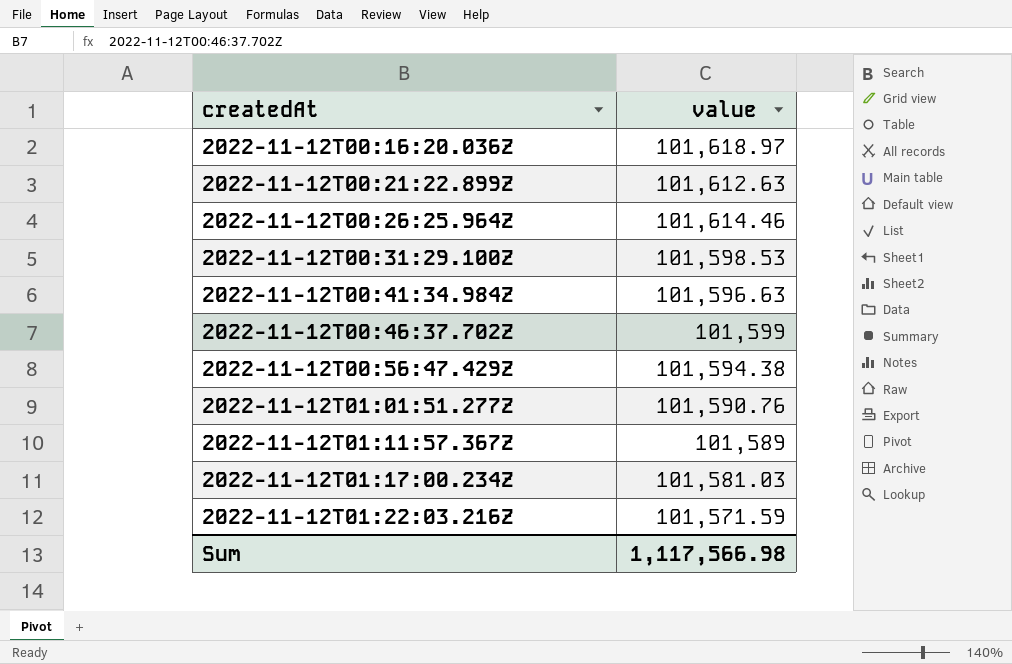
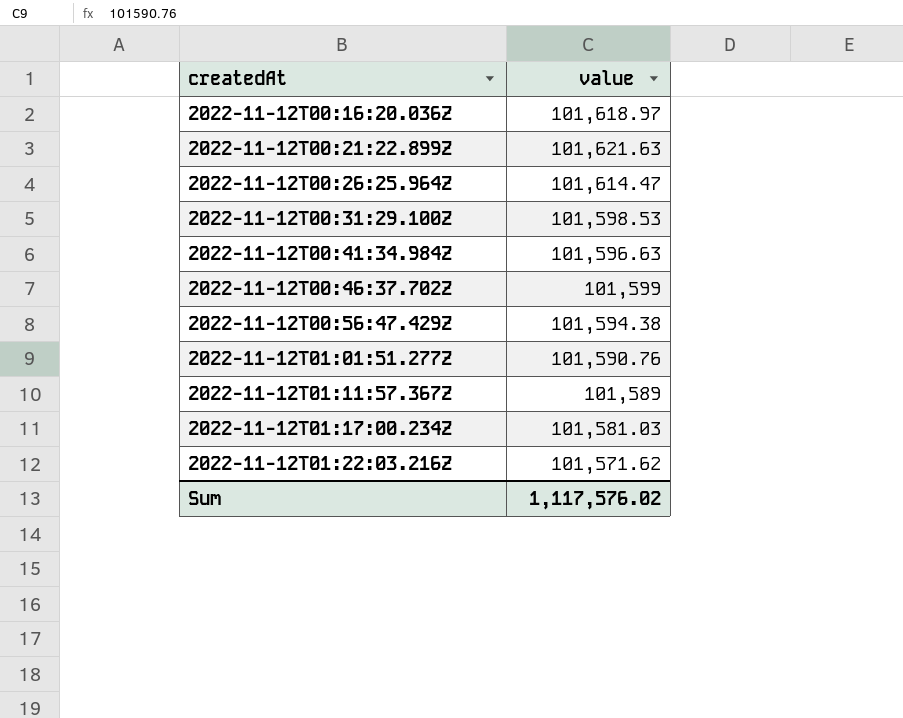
2022-11-12T00:21:22.899Z | value: 101,612.63 -> 101,621.63
2022-11-12T00:26:25.964Z | value: 101,614.46 -> 101,614.47
2022-11-12T01:22:03.216Z | value: 101,571.59 -> 101,571.62
Sum | value: 1,117,566.98 -> 1,117,576.02

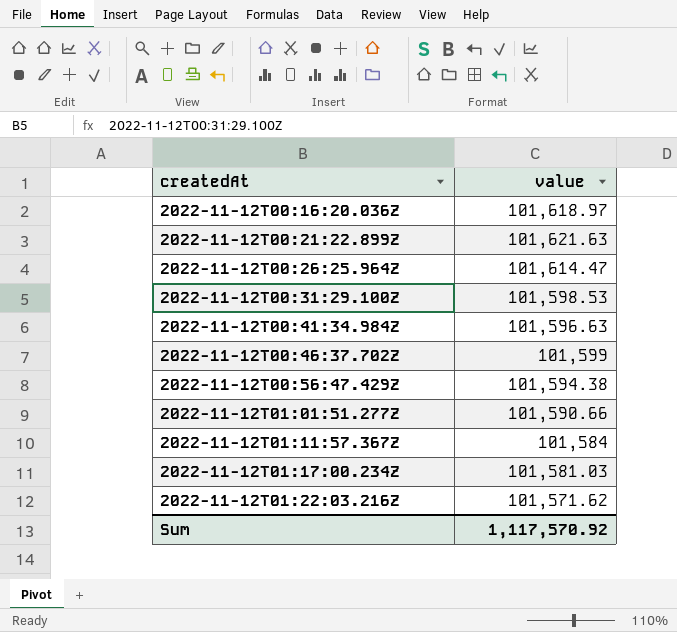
2022-11-12T01:01:51.277Z | value: 101,590.76 -> 101,590.66
2022-11-12T01:11:57.367Z | value: 101,589 -> 101,584
Sum | value: 1,117,576.02 -> 1,117,570.92

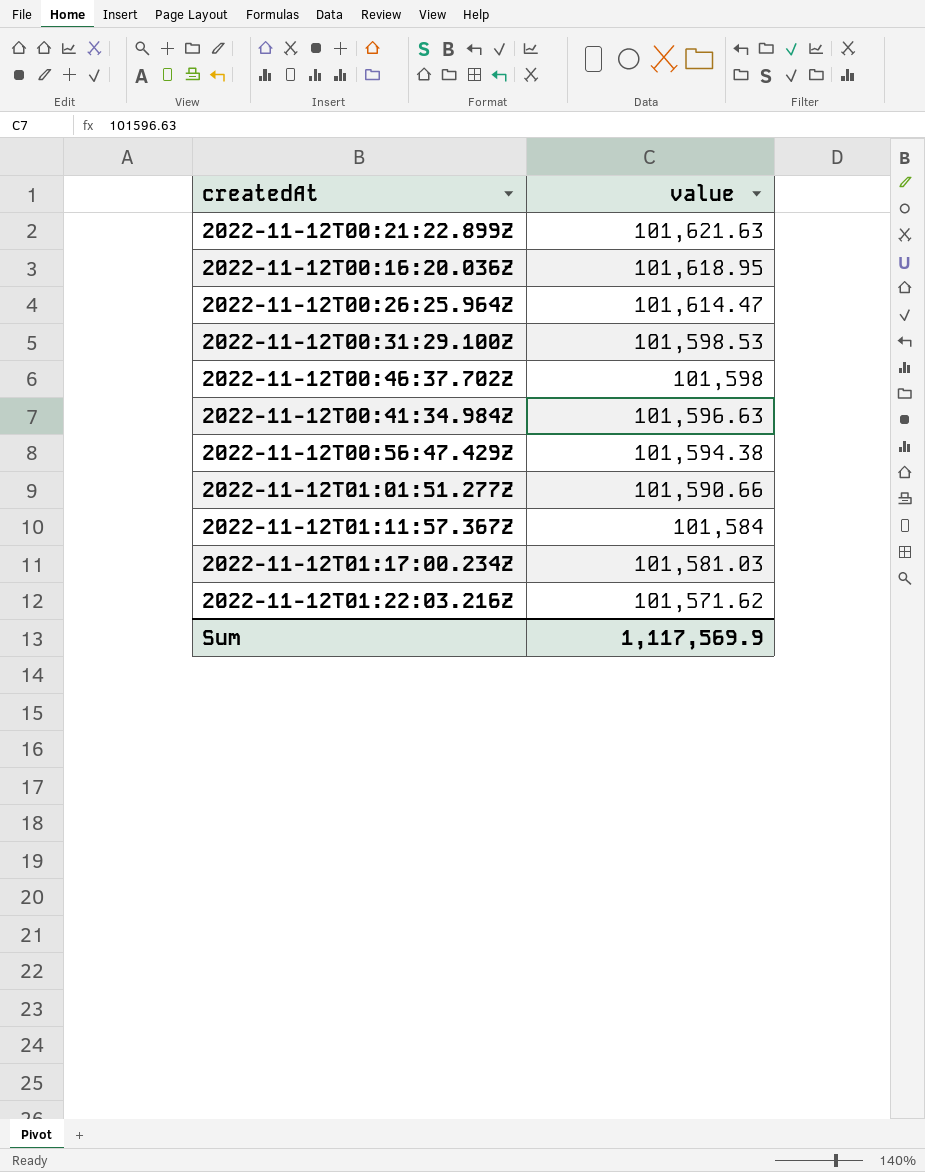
row order: createdAt ascending -> value descending
2022-11-12T00:16:20.036Z | value: 101,618.97 -> 101,618.95
2022-11-12T00:46:37.702Z | value: 101,599 -> 101,598
Sum | value: 1,117,570.92 -> 1,117,569.9

